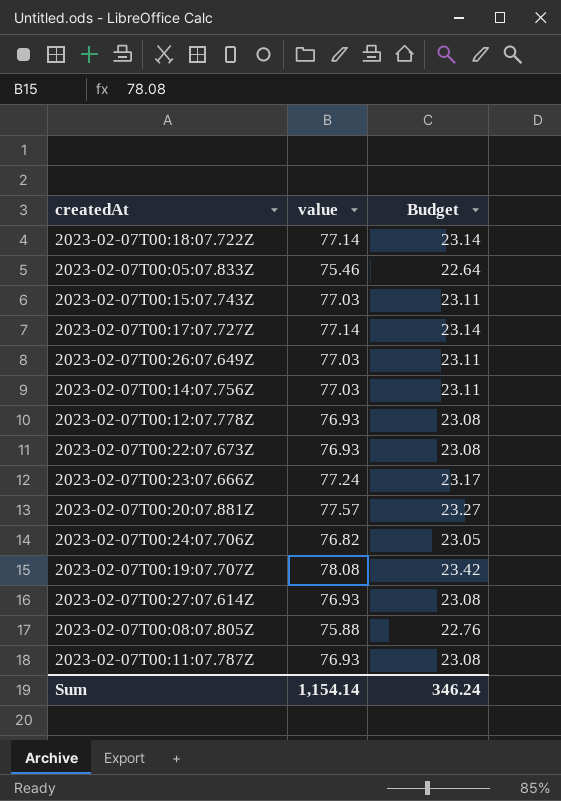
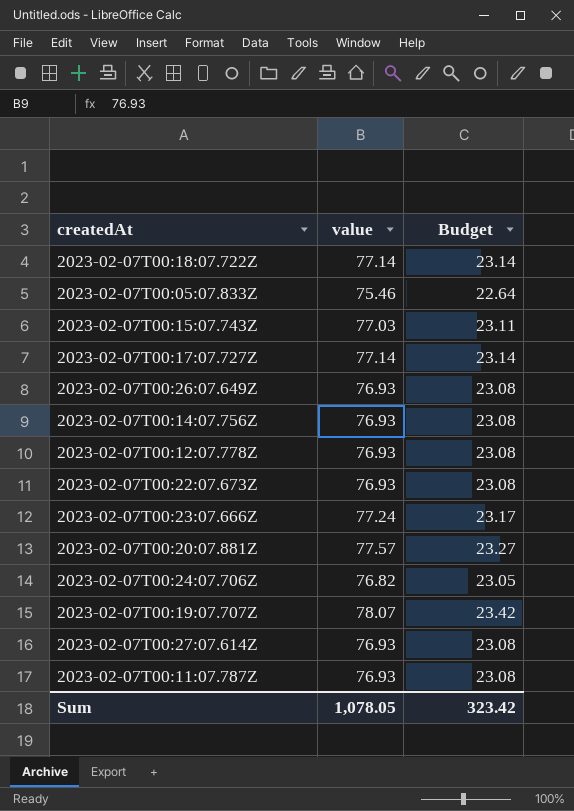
row 2023-02-07T00:08:07.805Z: 75.88 | 22.76 -> none
2023-02-07T00:26:07.649Z | value: 77.03 -> 76.93
2023-02-07T00:26:07.649Z | Budget: 23.11 -> 23.08
2023-02-07T00:14:07.756Z | value: 77.03 -> 76.93
2023-02-07T00:14:07.756Z | Budget: 23.11 -> 23.08
2023-02-07T00:19:07.707Z | value: 78.08 -> 78.07
Sum | value: 1,154.14 -> 1,078.05
Sum | Budget: 346.24 -> 323.42

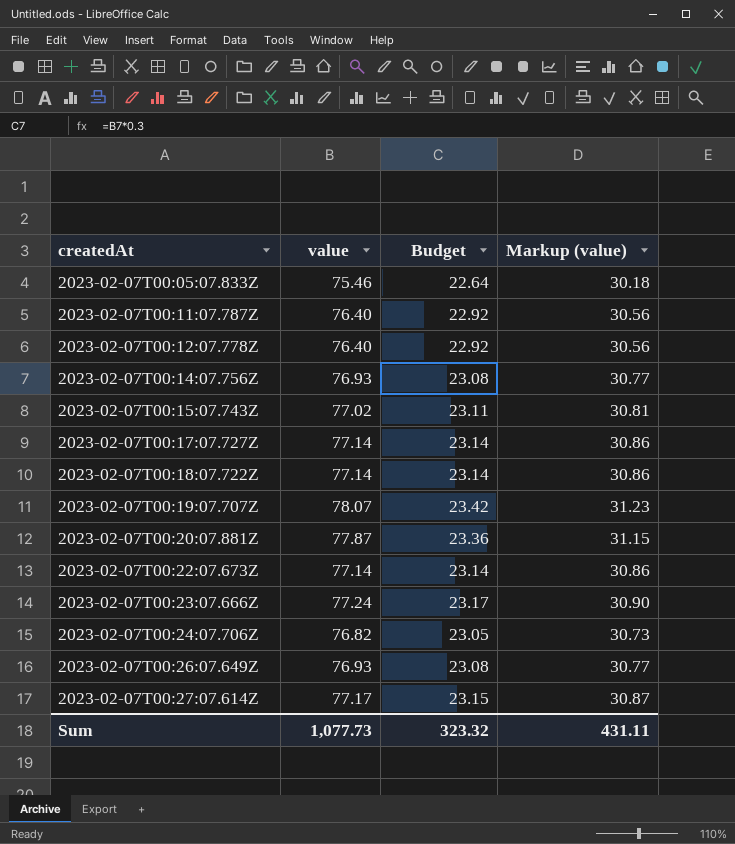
row order: none -> createdAt ascending
column Markup (value) | formula: none -> [value] * 0.4
2023-02-07T00:11:07.787Z | value: 76.93 -> 76.40
2023-02-07T00:11:07.787Z | Budget: 23.08 -> 22.92
2023-02-07T00:12:07.778Z | value: 76.93 -> 76.40
2023-02-07T00:12:07.778Z | Budget: 23.08 -> 22.92
2023-02-07T00:15:07.743Z | value: 77.03 -> 77.02
2023-02-07T00:20:07.881Z | value: 77.57 -> 77.87
2023-02-07T00:20:07.881Z | Budget: 23.27 -> 23.36
2023-02-07T00:22:07.673Z | value: 76.93 -> 77.14
2023-02-07T00:22:07.673Z | Budget: 23.08 -> 23.14
2023-02-07T00:27:07.614Z | value: 76.93 -> 77.17
2023-02-07T00:27:07.614Z | Budget: 23.08 -> 23.15
Sum | value: 1,078.05 -> 1,077.73
Sum | Budget: 323.42 -> 323.32

